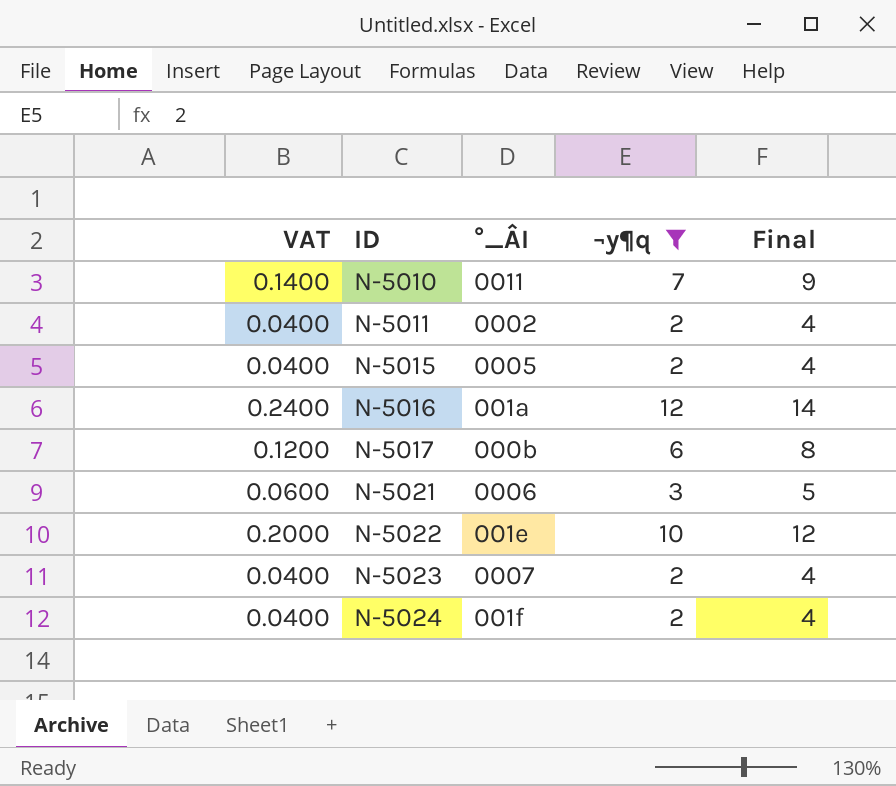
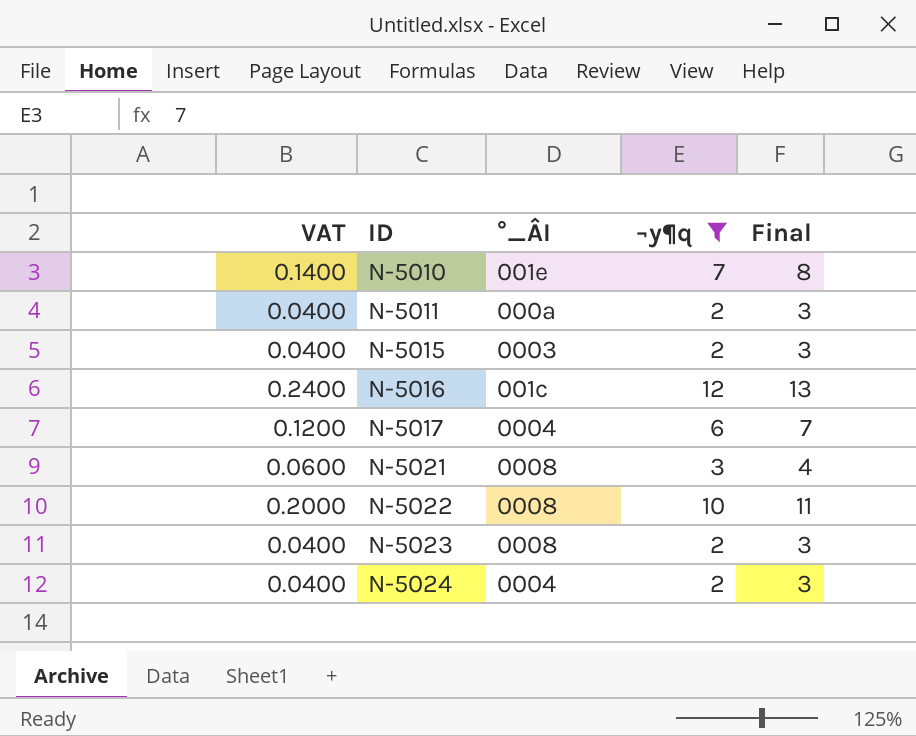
column Final | formula: [¬y¶q] + 2 -> [¬y¶q] + 1
N-5010 | °_ÂI: 0011 -> 001e
N-5011 | °_ÂI: 0002 -> 000a
N-5015 | °_ÂI: 0005 -> 0003
N-5016 | °_ÂI: 001a -> 001c
N-5017 | °_ÂI: 000b -> 0004
N-5021 | °_ÂI: 0006 -> 0008
N-5022 | °_ÂI: 001e -> 0008
N-5023 | °_ÂI: 0007 -> 0008
N-5024 | °_ÂI: 001f -> 0004

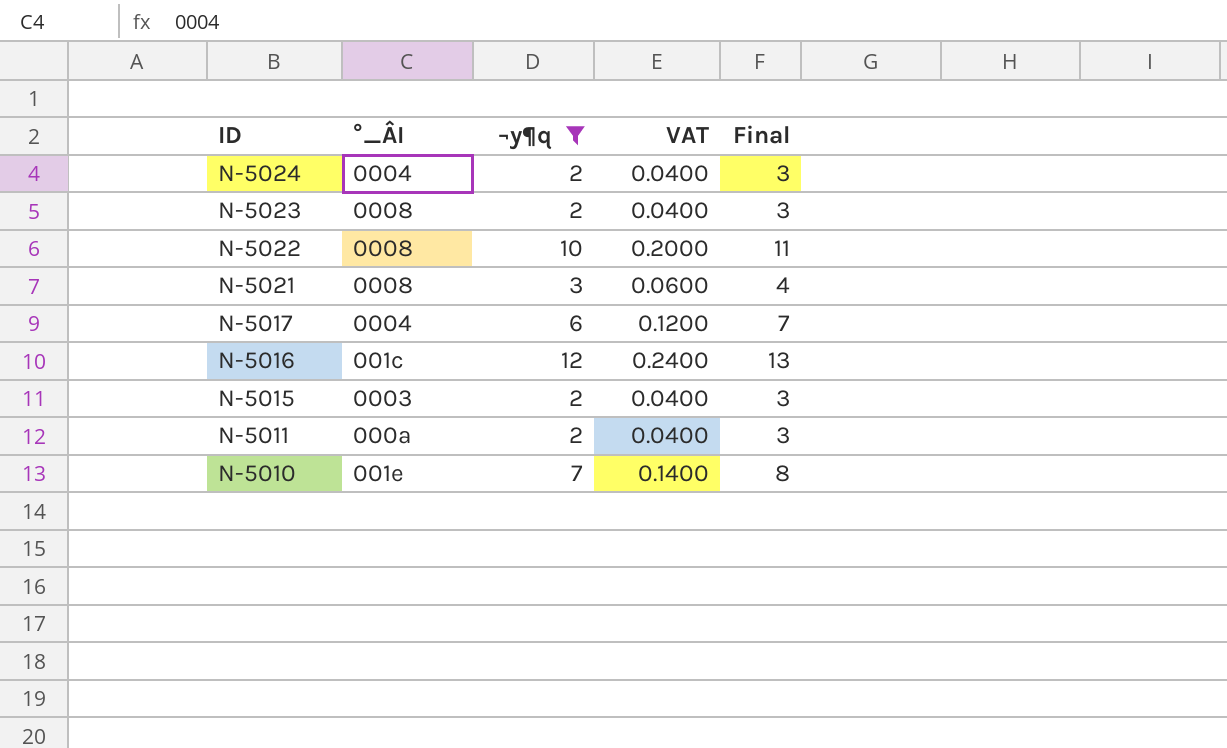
row order: ID ascending -> ID descending
column VAT | position: 1 -> 4

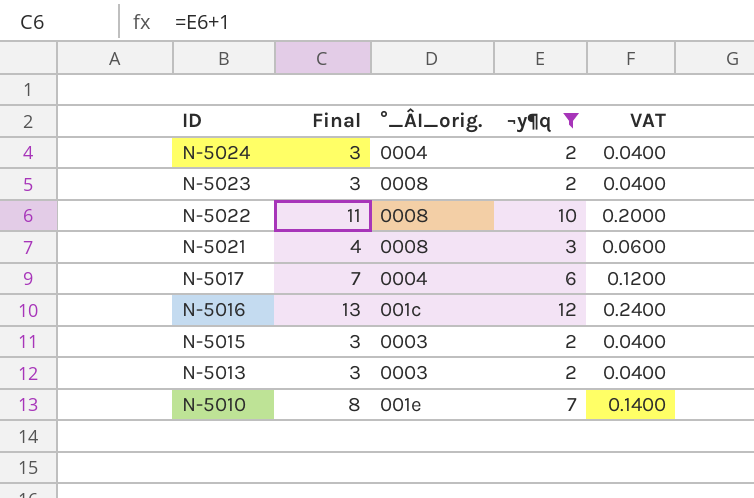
column Final | position: 5 -> 2
column name: °_ÂI -> °_ÂI_orig.
row N-5011: 000a | 2 | 0.0400 | 3 -> none
row N-5013: none -> 3 | 0003 | 2 | 0.0400

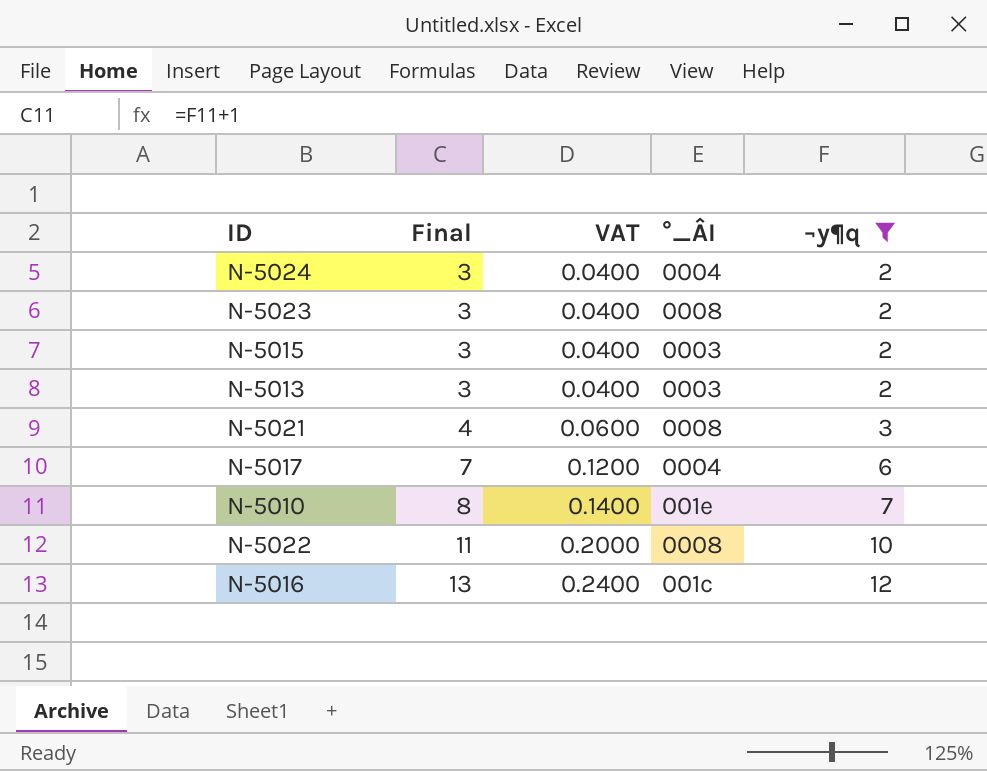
row order: ID descending -> Final ascending
column VAT | position: 5 -> 3
column name: °_ÂI_orig. -> °_ÂI

